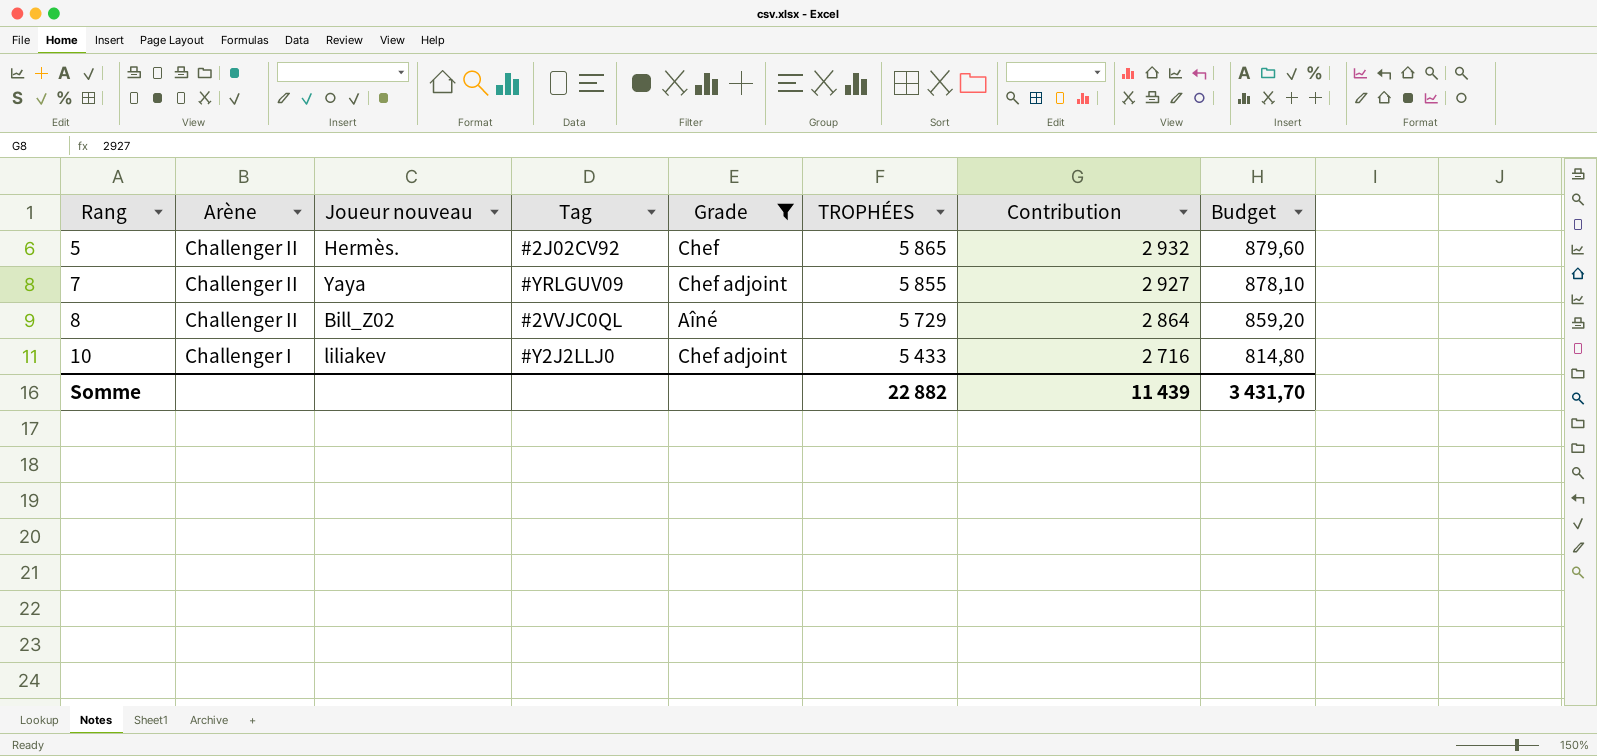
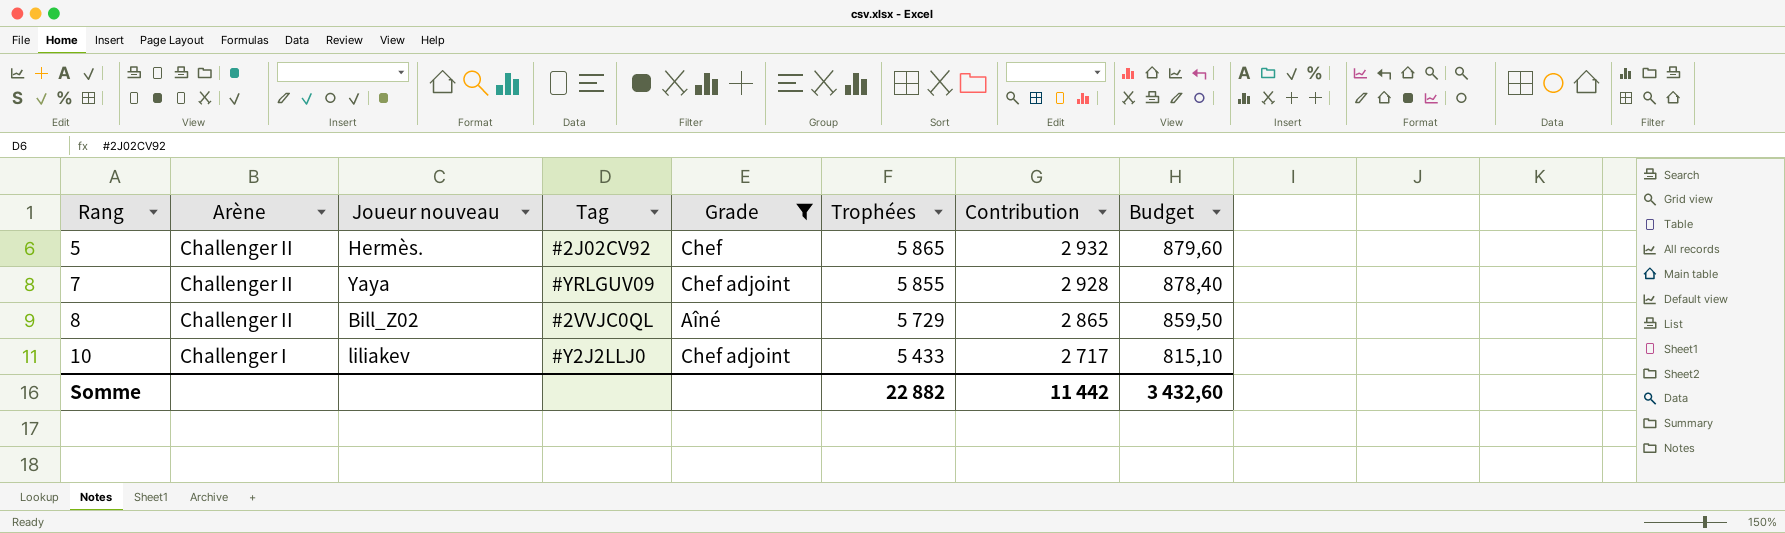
column name: TROPHÉES -> Trophées
7 | Contribution: 2 927 -> 2 928
7 | Budget: 878,10 -> 878,40
8 | Contribution: 2 864 -> 2 865
8 | Budget: 859,20 -> 859,50
10 | Contribution: 2 716 -> 2 717
10 | Budget: 814,80 -> 815,10
Somme | Contribution: 11 439 -> 11 442
Somme | Budget: 3 431,70 -> 3 432,60

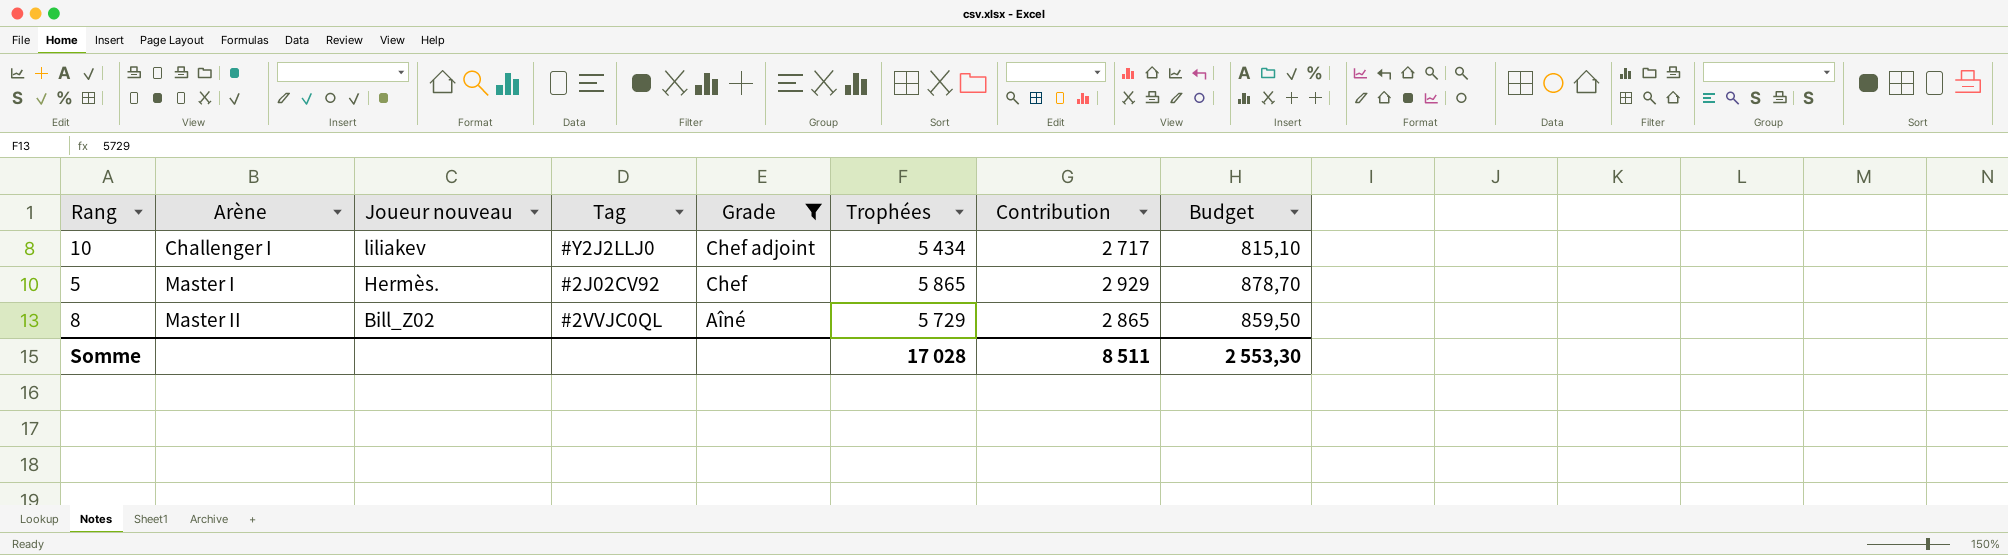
row order: Rang ascending -> Arène ascending
row 7: Challenger II | Yaya | #YRLGUV09 | Chef adjoint | 5 855 | 2 928 | 878,40 -> none
10 | Trophées: 5 433 -> 5 434
5 | Arène: Challenger II -> Master I
5 | Contribution: 2 932 -> 2 929
5 | Budget: 879,60 -> 878,70
8 | Arène: Challenger II -> Master II
Somme | Trophées: 22 882 -> 17 028
Somme | Contribution: 11 442 -> 8 511
Somme | Budget: 3 432,60 -> 2 553,30

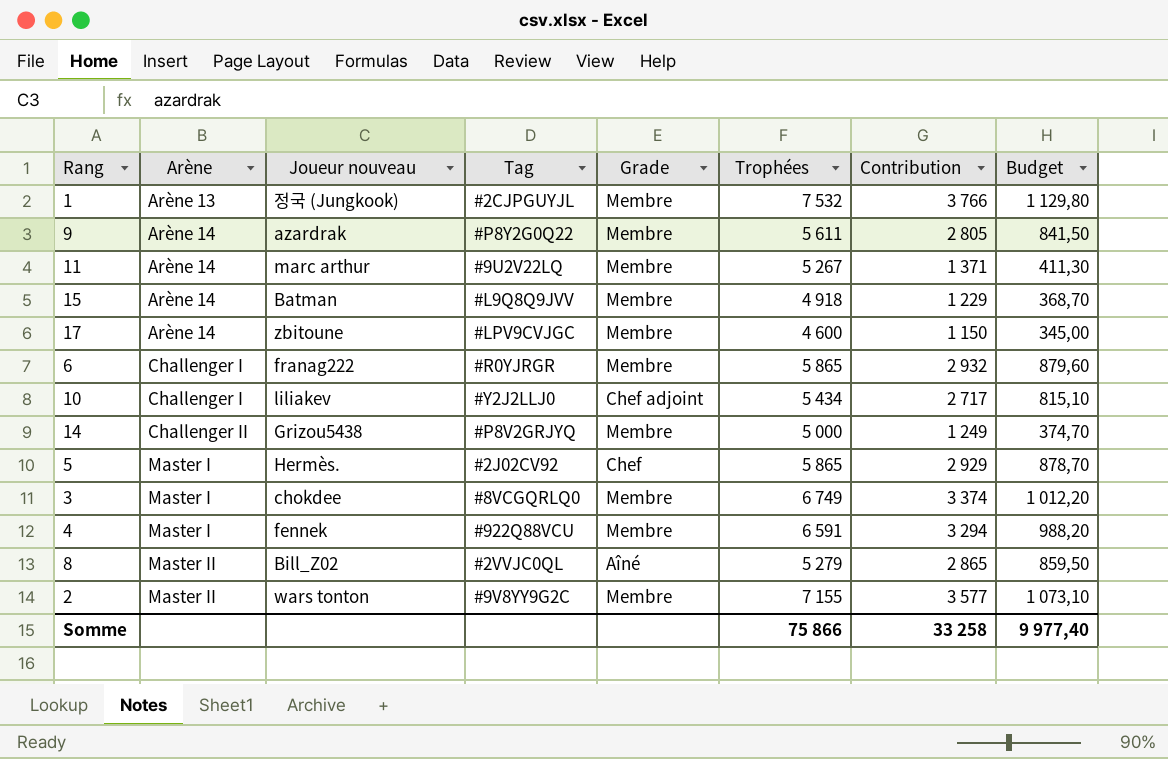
filter: Grade != Membre -> none
8 | Trophées: 5 729 -> 5 279
Somme | Trophées: 17 028 -> 75 866
Somme | Contribution: 8 511 -> 33 258
Somme | Budget: 2 553,30 -> 9 977,40

